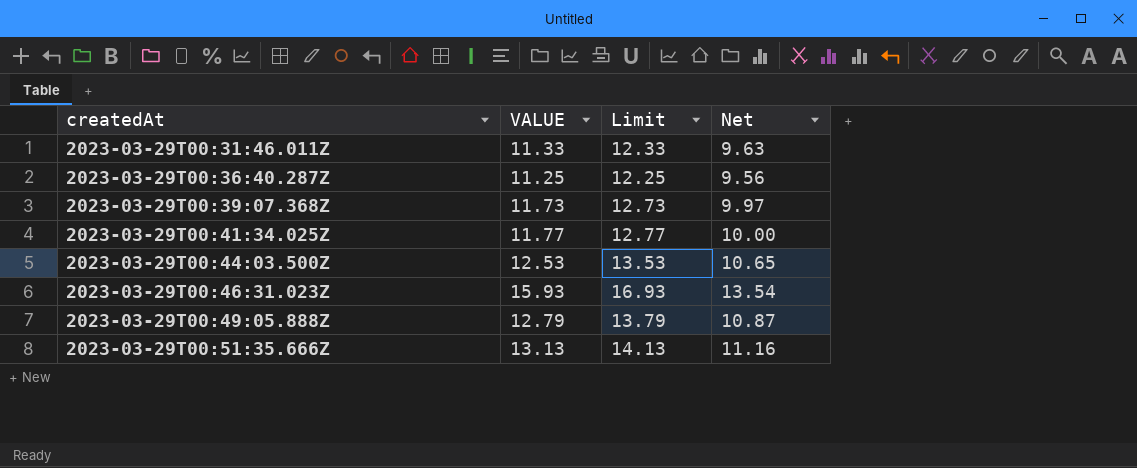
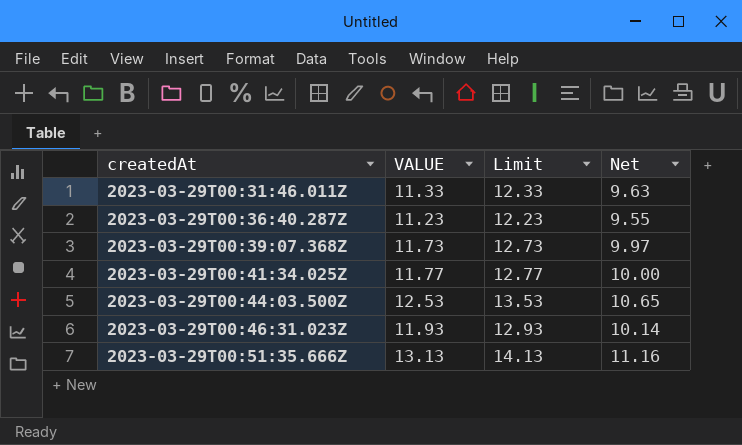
row 2023-03-29T00:49:05.888Z: 12.79 | 13.79 | 10.87 -> none
2023-03-29T00:36:40.287Z | VALUE: 11.25 -> 11.23
2023-03-29T00:36:40.287Z | Limit: 12.25 -> 12.23
2023-03-29T00:36:40.287Z | Net: 9.56 -> 9.55
2023-03-29T00:46:31.023Z | VALUE: 15.93 -> 11.93
2023-03-29T00:46:31.023Z | Limit: 16.93 -> 12.93
2023-03-29T00:46:31.023Z | Net: 13.54 -> 10.14

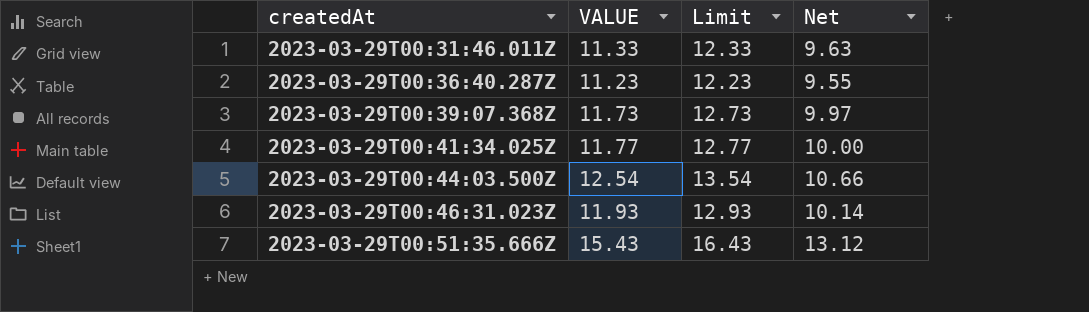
2023-03-29T00:44:03.500Z | VALUE: 12.53 -> 12.54
2023-03-29T00:44:03.500Z | Limit: 13.53 -> 13.54
2023-03-29T00:44:03.500Z | Net: 10.65 -> 10.66
2023-03-29T00:51:35.666Z | VALUE: 13.13 -> 15.43
2023-03-29T00:51:35.666Z | Limit: 14.13 -> 16.43
2023-03-29T00:51:35.666Z | Net: 11.16 -> 13.12

